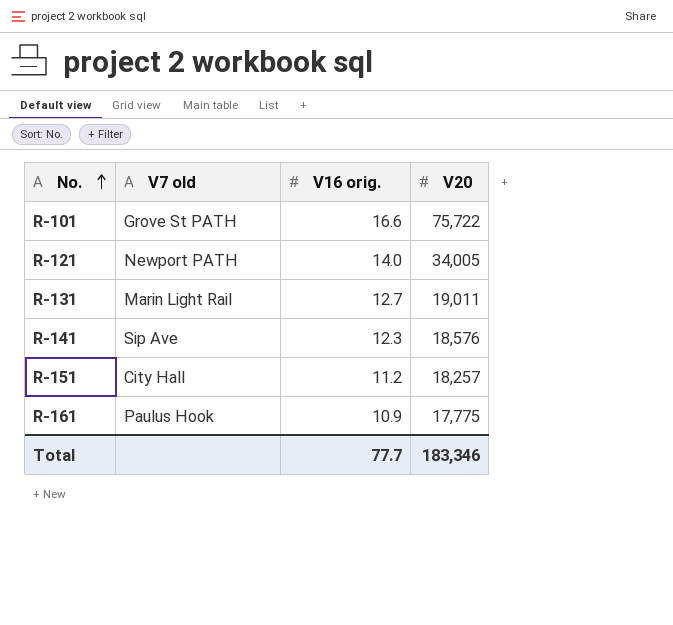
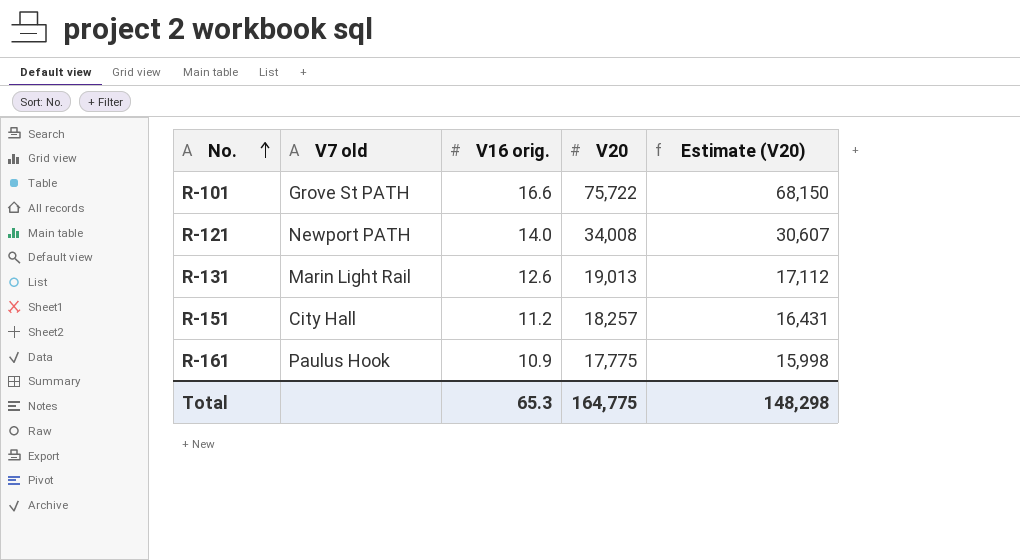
column Estimate (V20) | formula: none -> [V20] * 0.9
row R-141: Sip Ave | 12.3 | 18,576 -> none
R-121 | V20: 34,005 -> 34,008
R-131 | V16 orig.: 12.7 -> 12.6
R-131 | V20: 19,011 -> 19,013
Total | V16 orig.: 77.7 -> 65.3
Total | V20: 183,346 -> 164,775

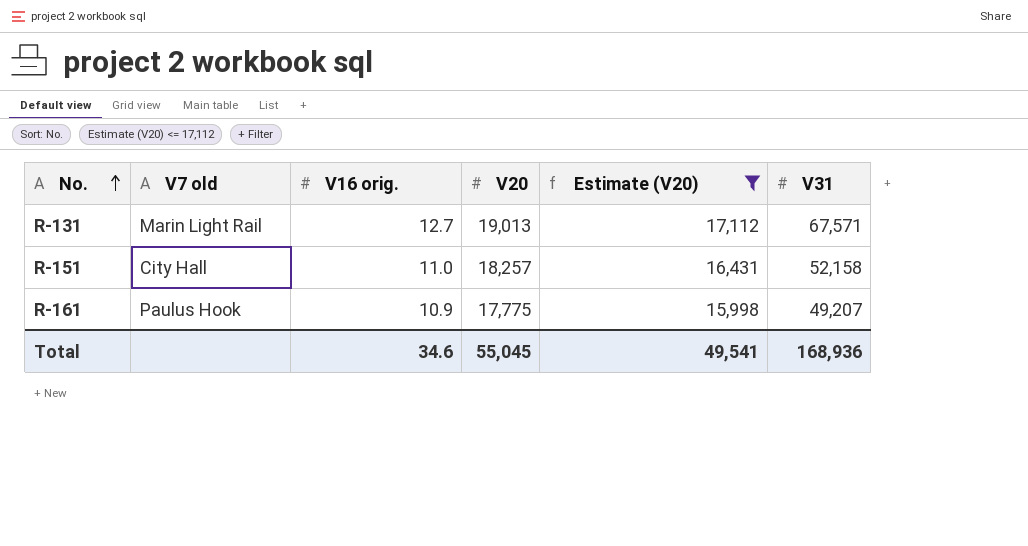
filter: none -> Estimate (V20) <= 17,112
column V31 | position: none -> 6
R-131 | V16 orig.: 12.6 -> 12.7
R-151 | V16 orig.: 11.2 -> 11.0
Total | V16 orig.: 65.3 -> 34.6
Total | V20: 164,775 -> 55,045
Total | Estimate (V20): 148,298 -> 49,541

